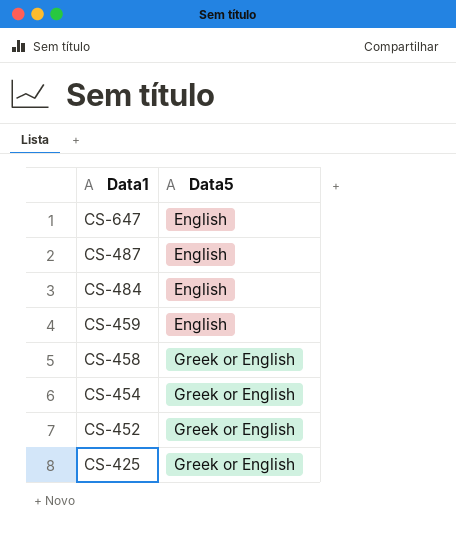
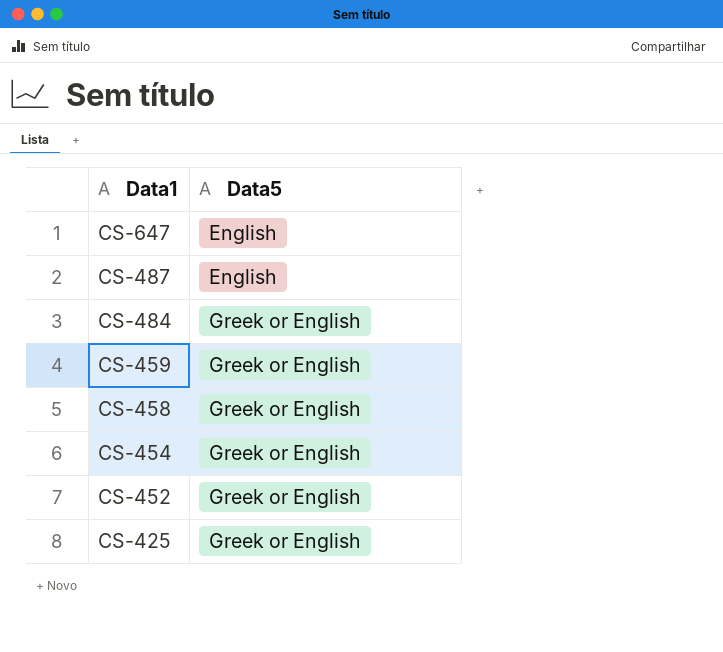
CS-484 | Data5: English -> Greek or English
CS-459 | Data5: English -> Greek or English

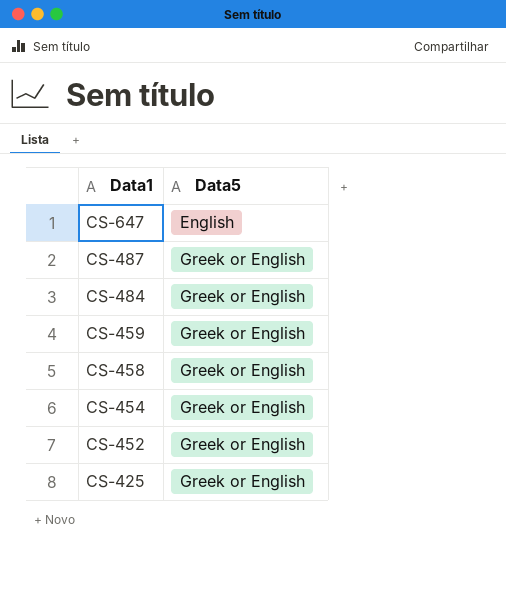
CS-487 | Data5: English -> Greek or English

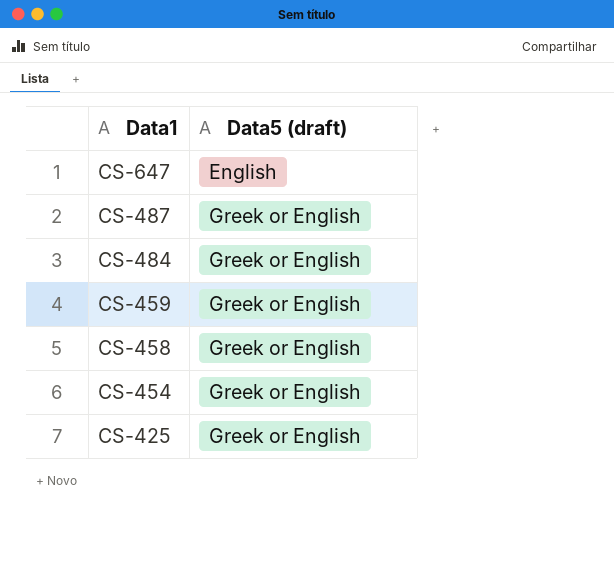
column name: Data5 -> Data5 (draft)
row CS-452: Greek or English -> none

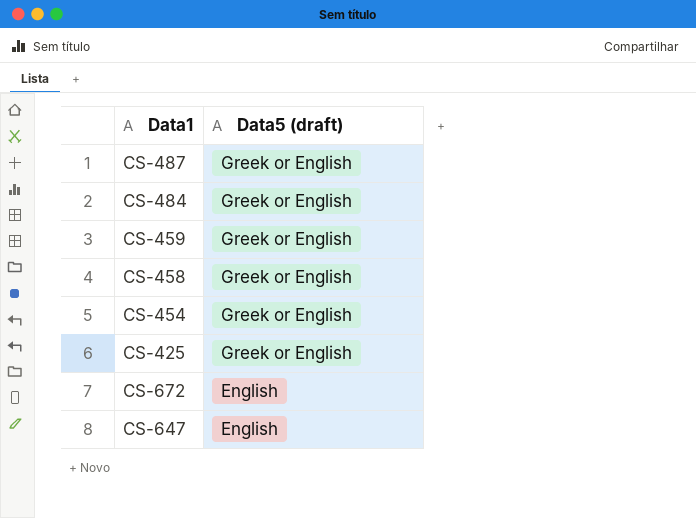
row order: Data1 descending -> Data5 (draft) descending
row CS-672: none -> English

